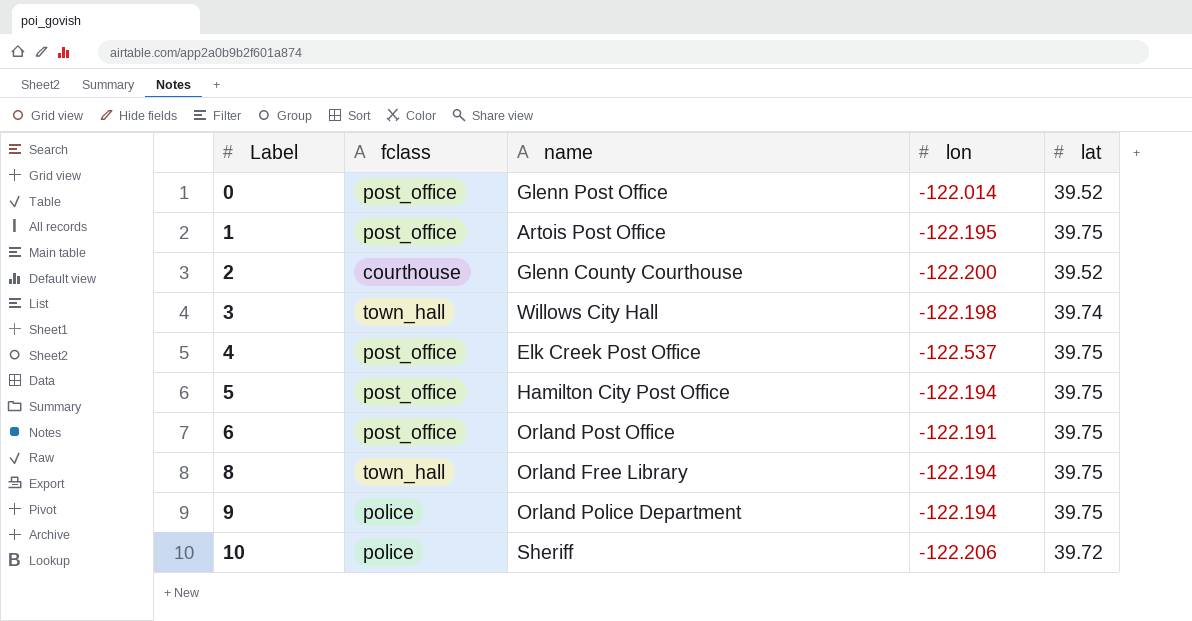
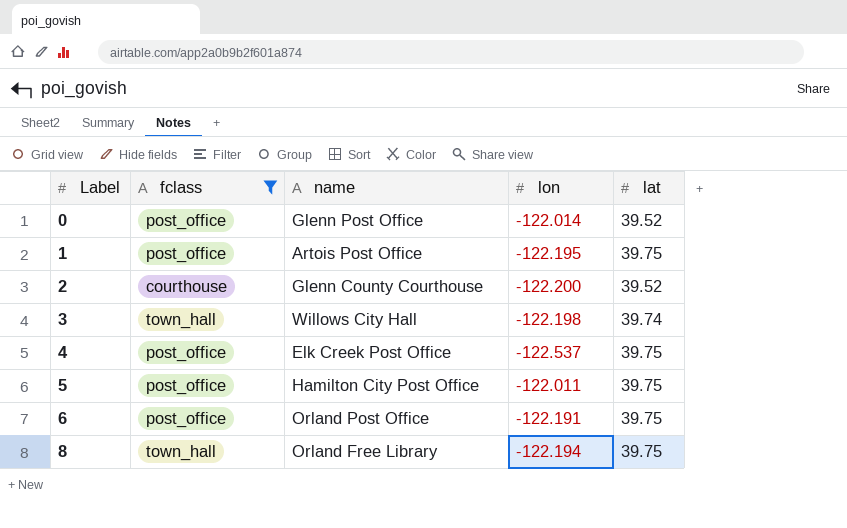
filter: none -> fclass != police
5 | lon: -122.194 -> -122.011

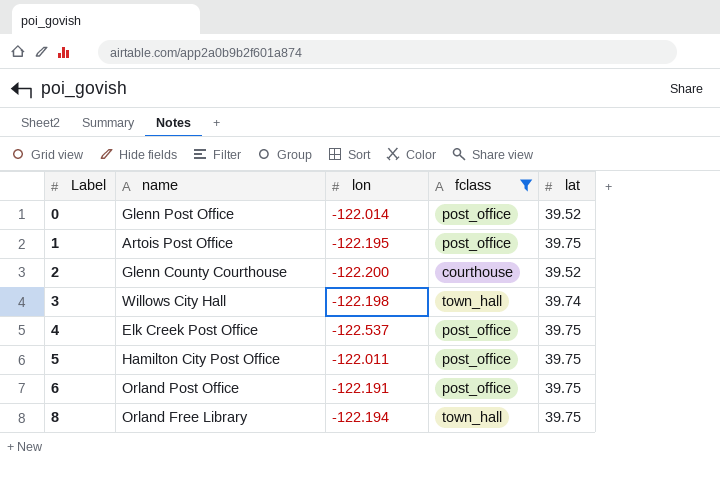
column fclass | position: 2 -> 4

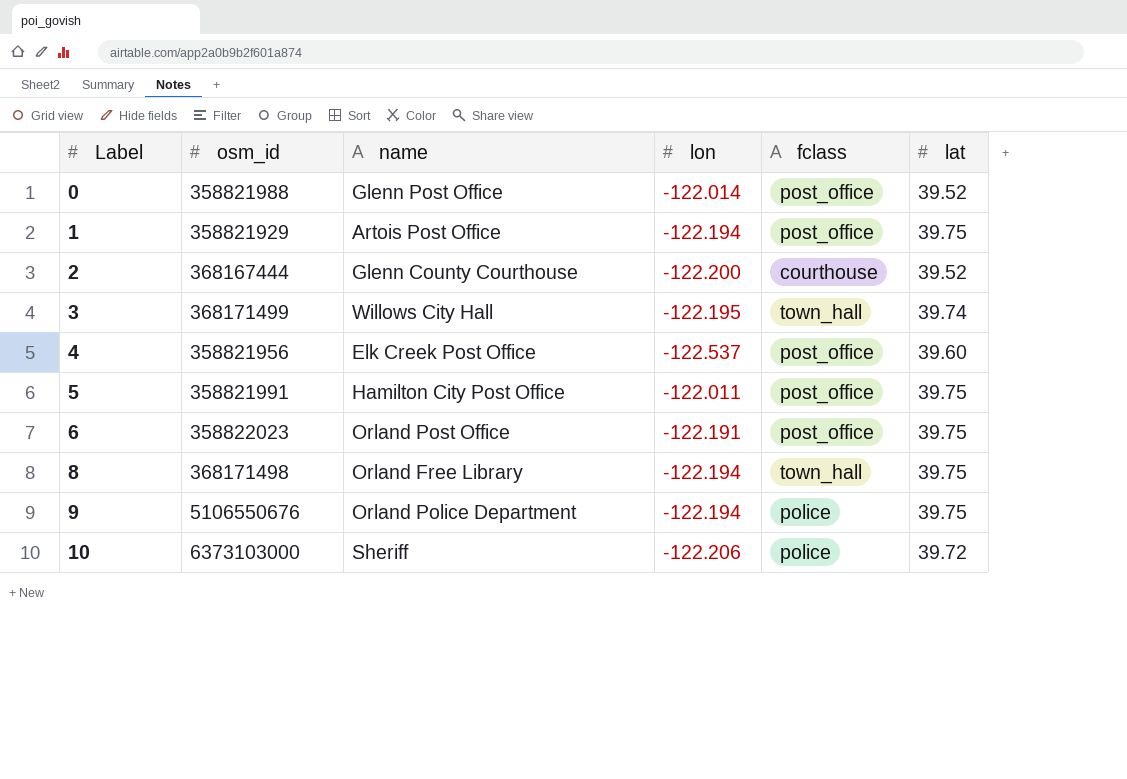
filter: fclass != police -> none
column osm_id | position: none -> 2
1 | lon: -122.195 -> -122.194
3 | lon: -122.198 -> -122.195
4 | lat: 39.75 -> 39.60

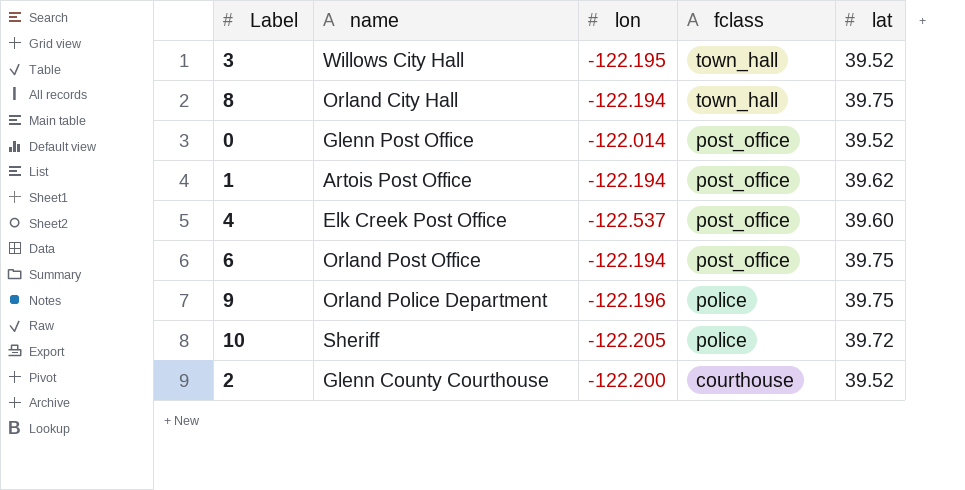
row order: Label ascending -> fclass descending
column osm_id | position: 2 -> none
row 5: 358821991 | Hamilton City Post Office | -122.011 | post_office | 39.75 -> none
3 | lat: 39.74 -> 39.52
8 | name: Orland Free Library -> Orland City Hall
1 | lat: 39.75 -> 39.62
6 | lon: -122.191 -> -122.194
9 | lon: -122.194 -> -122.196
10 | lon: -122.206 -> -122.205

